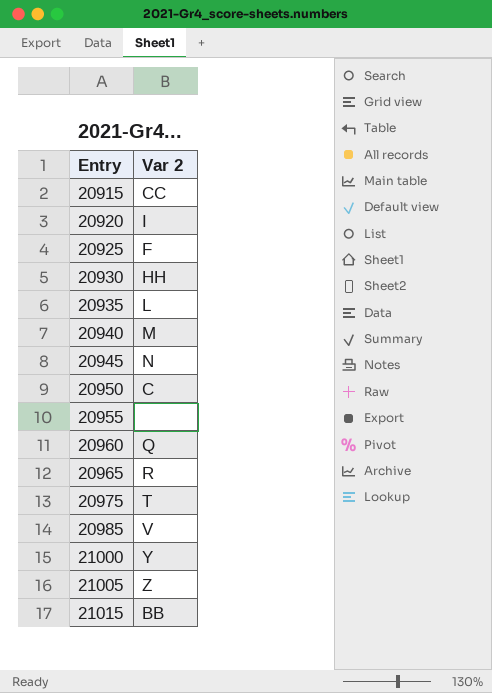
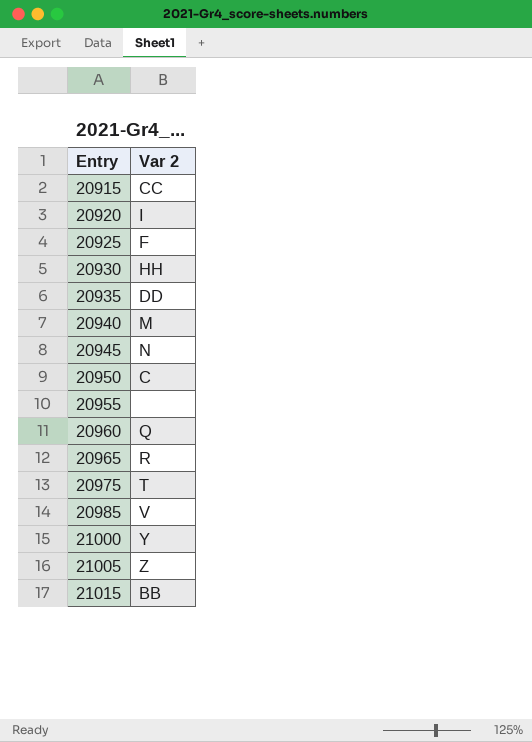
20935 | Var 2: L -> DD

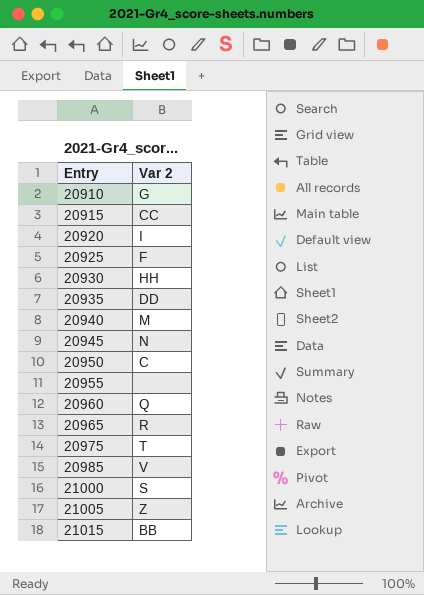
row 20910: none -> G
21000 | Var 2: Y -> S

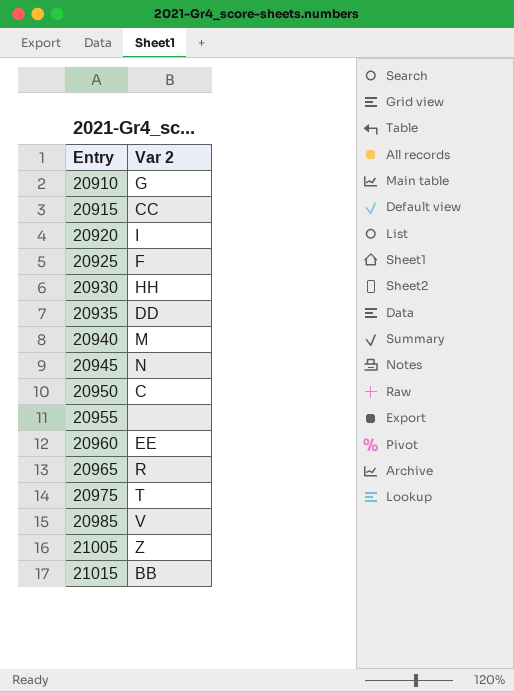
row 21000: S -> none
20960 | Var 2: Q -> EE

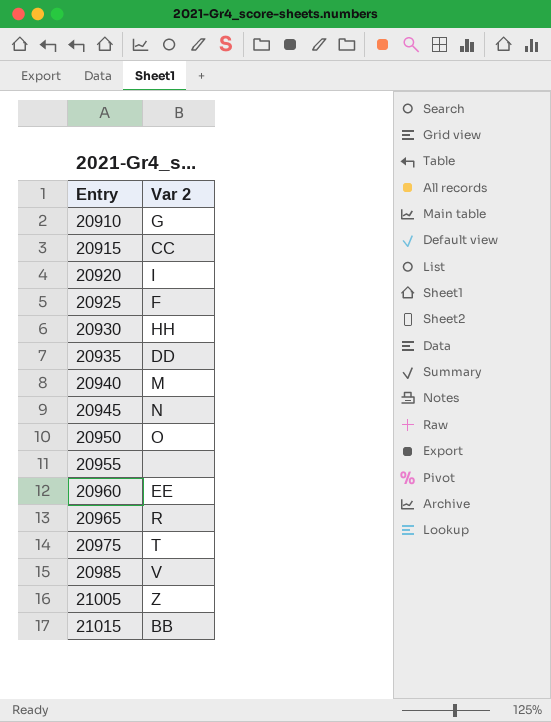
20950 | Var 2: C -> O

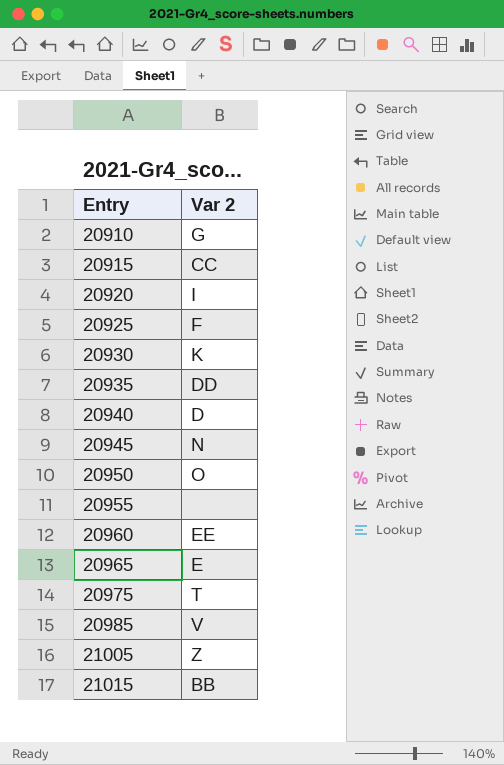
20930 | Var 2: HH -> K
20940 | Var 2: M -> D
20965 | Var 2: R -> E

